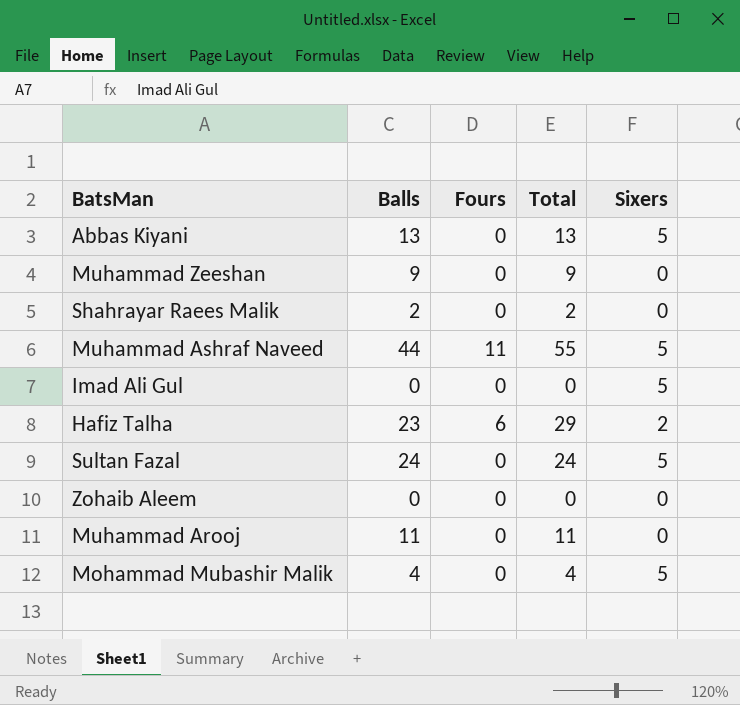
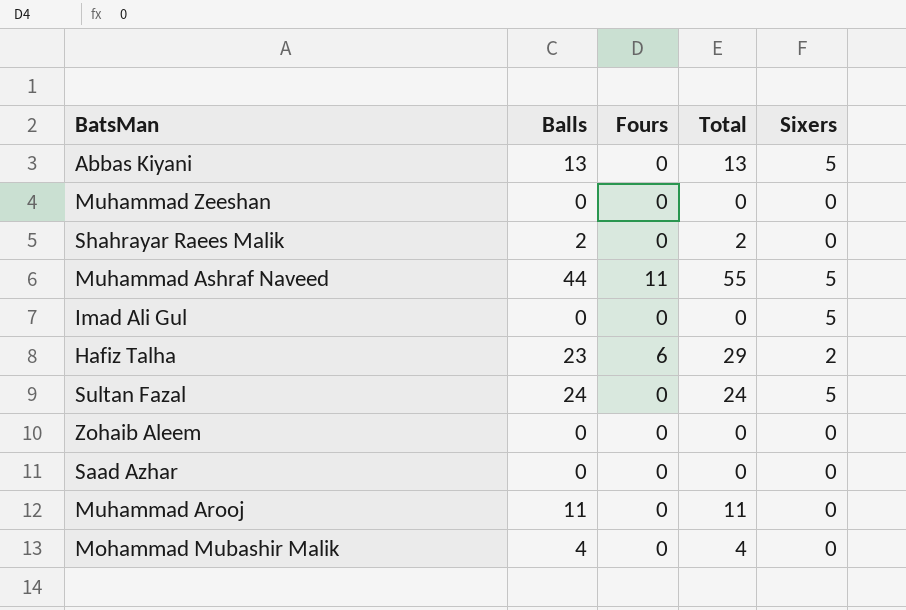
Muhammad Zeeshan | Balls: 9 -> 0
Muhammad Zeeshan | Total: 9 -> 0
row Saad Azhar: none -> 0 | 0 | 0 | 0
Mohammad Mubashir Malik | Sixers: 5 -> 0

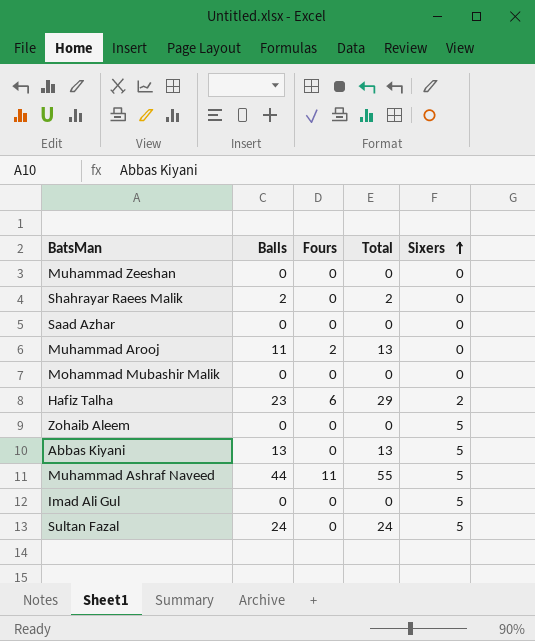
row order: none -> Sixers ascending
Muhammad Arooj | Fours: 0 -> 2
Muhammad Arooj | Total: 11 -> 13
Mohammad Mubashir Malik | Balls: 4 -> 0
Mohammad Mubashir Malik | Total: 4 -> 0
Zohaib Aleem | Sixers: 0 -> 5

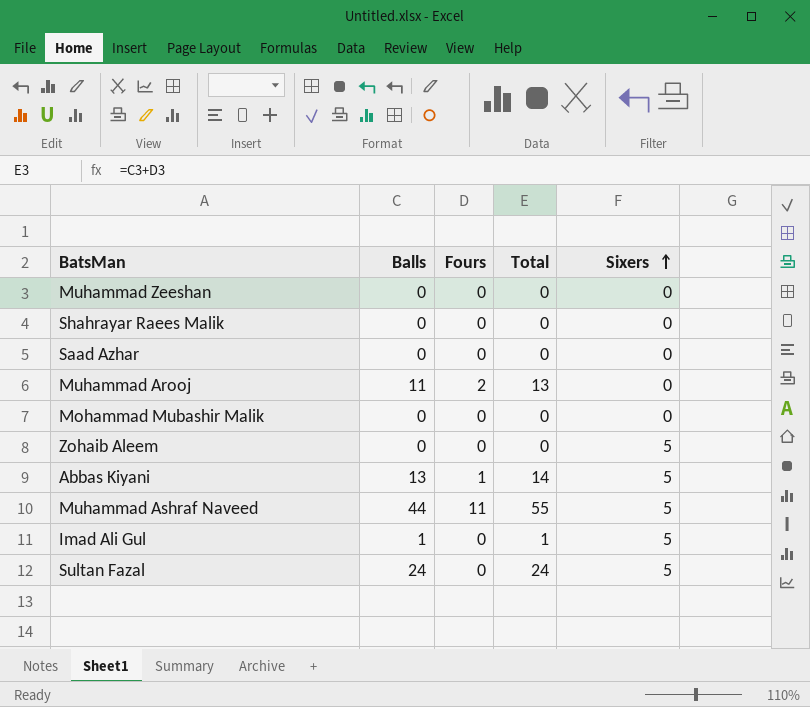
row Hafiz Talha: 23 | 6 | 29 | 2 -> none
Shahrayar Raees Malik | Balls: 2 -> 0
Shahrayar Raees Malik | Total: 2 -> 0
Abbas Kiyani | Fours: 0 -> 1
Abbas Kiyani | Total: 13 -> 14
Imad Ali Gul | Balls: 0 -> 1
Imad Ali Gul | Total: 0 -> 1

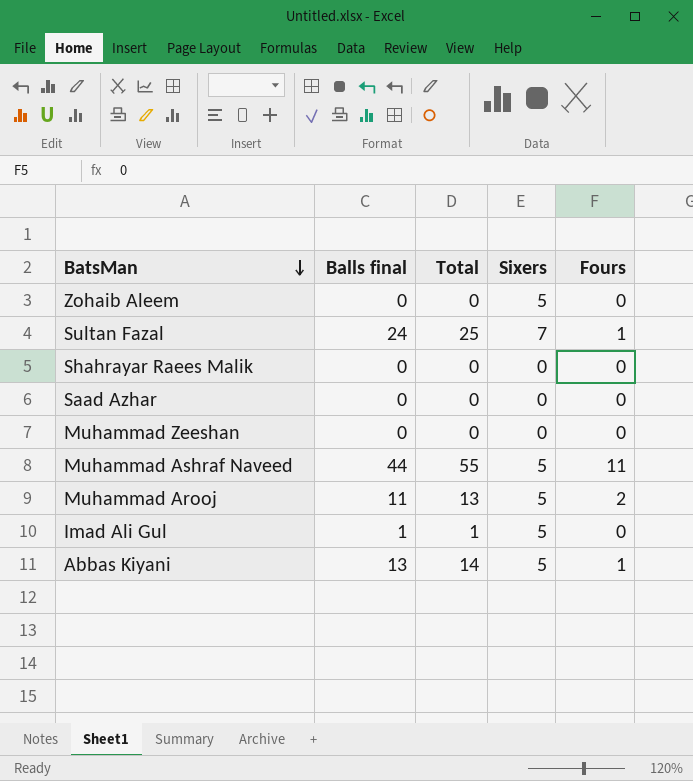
row order: Sixers ascending -> BatsMan descending
column name: Balls -> Balls final
column Fours | position: 3 -> 5
row Mohammad Mubashir Malik: 0 | 0 | 0 | 0 -> none
Sultan Fazal | Total: 24 -> 25
Sultan Fazal | Sixers: 5 -> 7
Sultan Fazal | Fours: 0 -> 1
Muhammad Arooj | Sixers: 0 -> 5

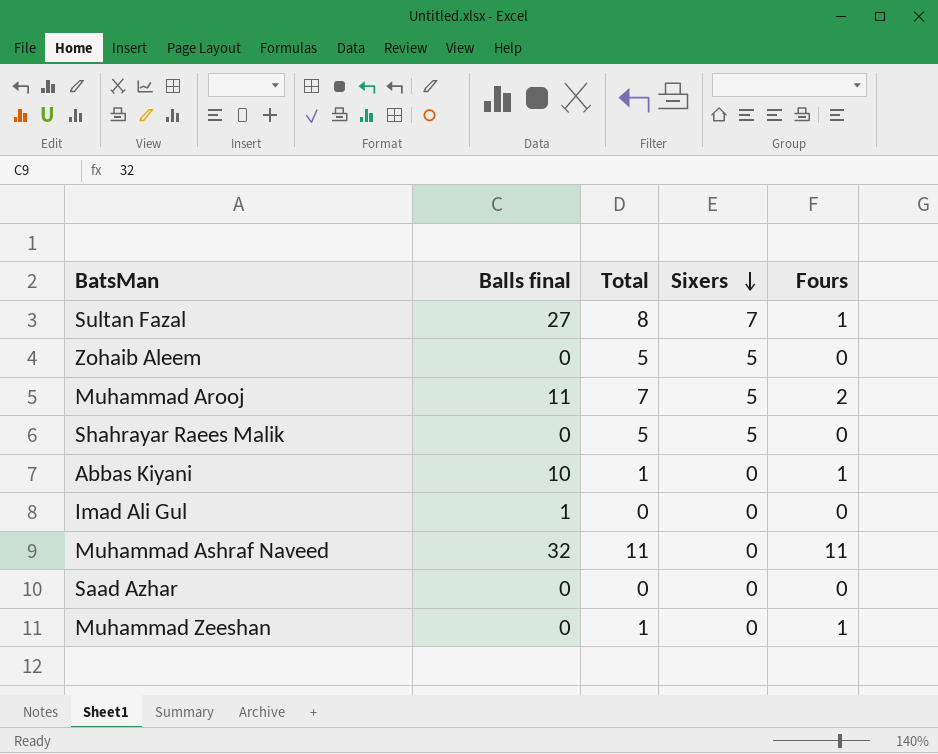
row order: BatsMan descending -> Sixers descending
column Total | formula: [Balls final] + [Fours] -> [Sixers] + [Fours]
Sultan Fazal | Balls final: 24 -> 27
Shahrayar Raees Malik | Sixers: 0 -> 5
Abbas Kiyani | Balls final: 13 -> 10
Abbas Kiyani | Sixers: 5 -> 0
Imad Ali Gul | Sixers: 5 -> 0
Muhammad Ashraf Naveed | Balls final: 44 -> 32
Muhammad Ashraf Naveed | Sixers: 5 -> 0
Muhammad Zeeshan | Fours: 0 -> 1

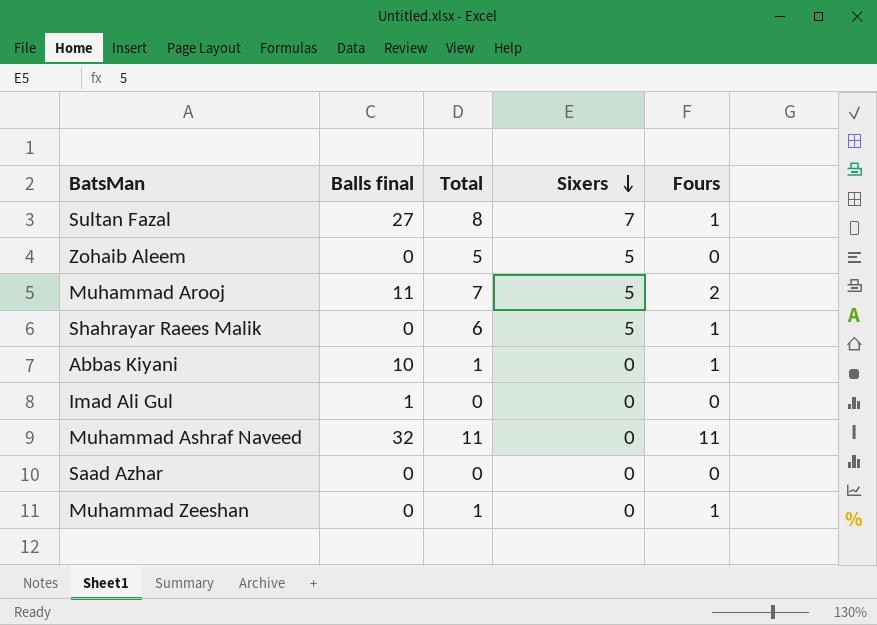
Shahrayar Raees Malik | Total: 5 -> 6
Shahrayar Raees Malik | Fours: 0 -> 1

